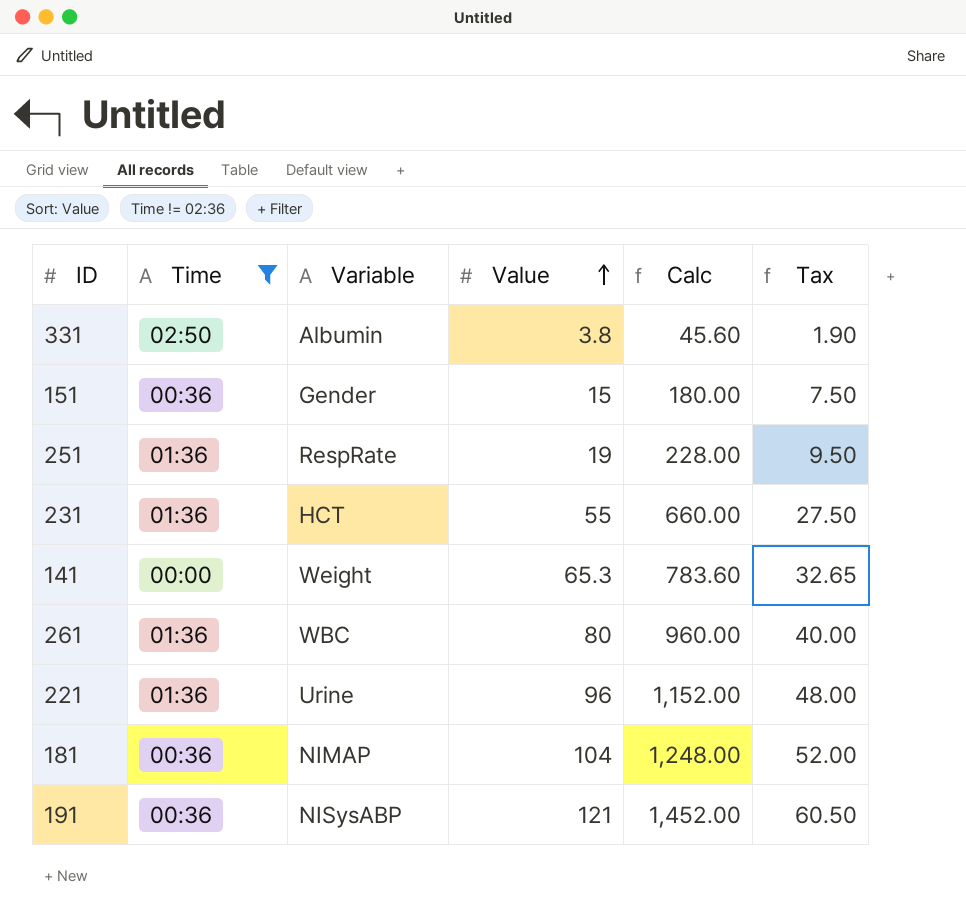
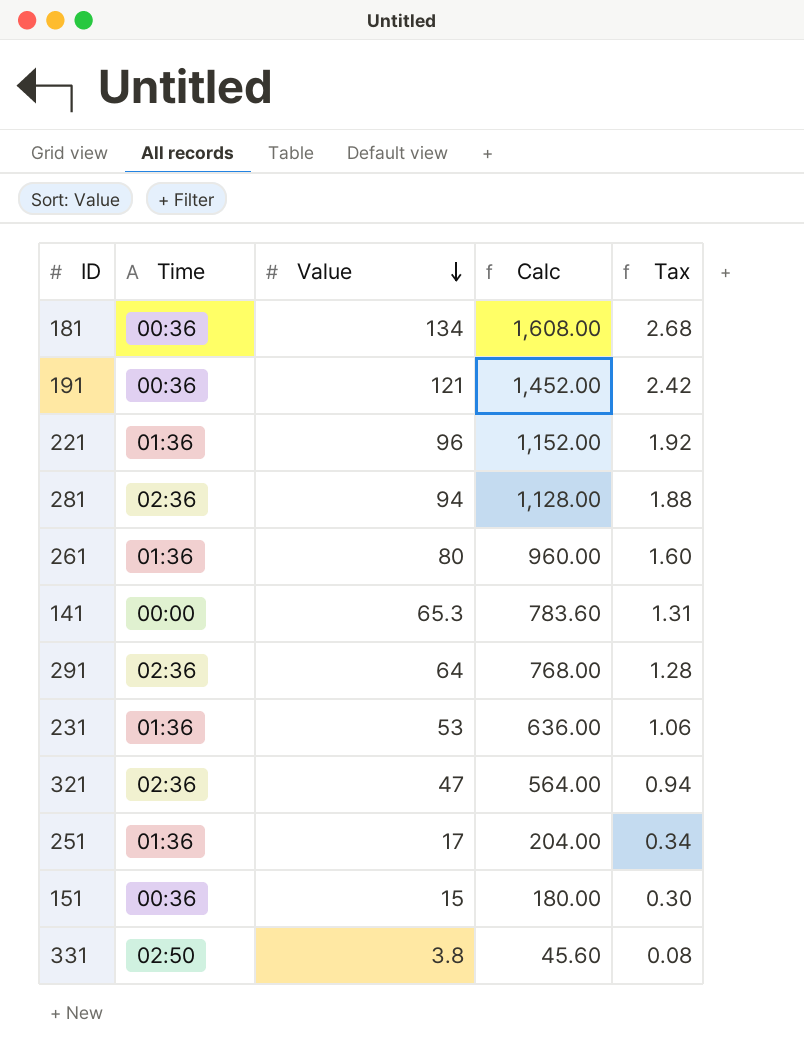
filter: Time != 02:36 -> none
row order: Value ascending -> Value descending
column Variable | position: 3 -> none
column Tax | formula: [Value] * 0.5 -> [Value] * 0.02
181 | Value: 104 -> 134
181 | Calc: 1,248.00 -> 1,608.00
231 | Value: 55 -> 53
231 | Calc: 660.00 -> 636.00
251 | Value: 19 -> 17
251 | Calc: 228.00 -> 204.00

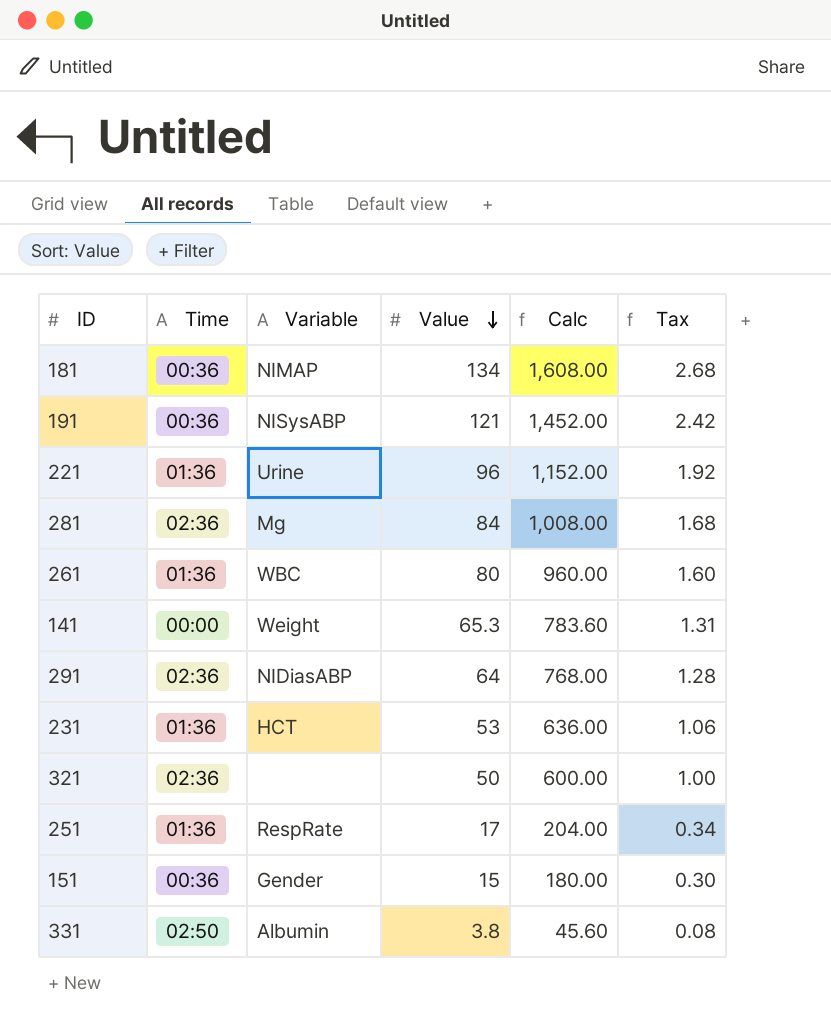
column Variable | position: none -> 3
281 | Value: 94 -> 84
281 | Calc: 1,128.00 -> 1,008.00
281 | Tax: 1.88 -> 1.68
321 | Value: 47 -> 50
321 | Calc: 564.00 -> 600.00
321 | Tax: 0.94 -> 1.00

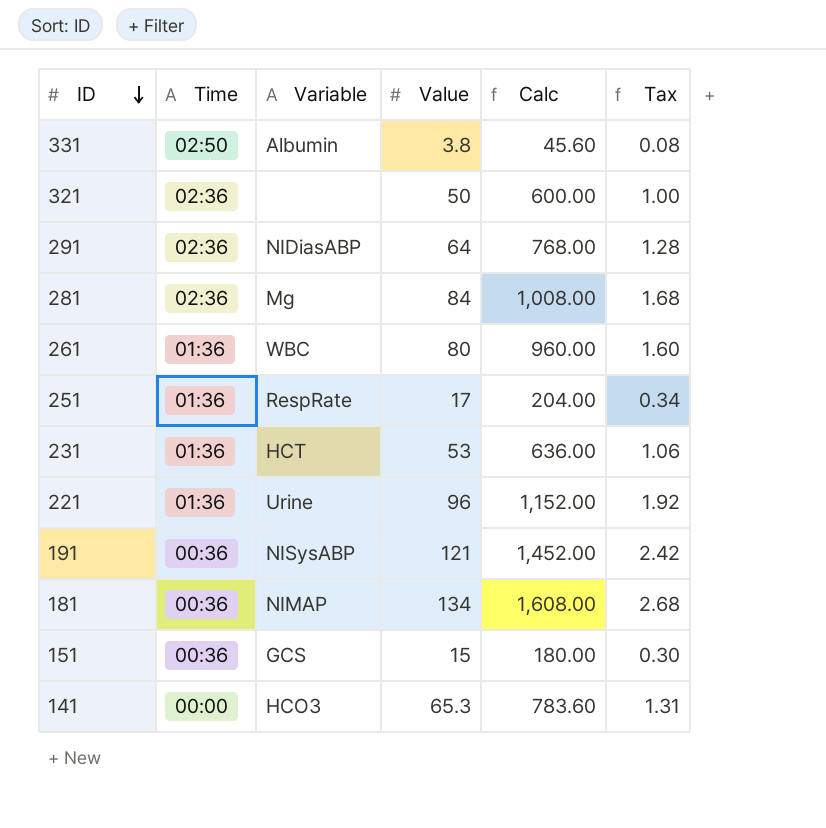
row order: Value descending -> ID descending
151 | Variable: Gender -> GCS
141 | Variable: Weight -> HCO3

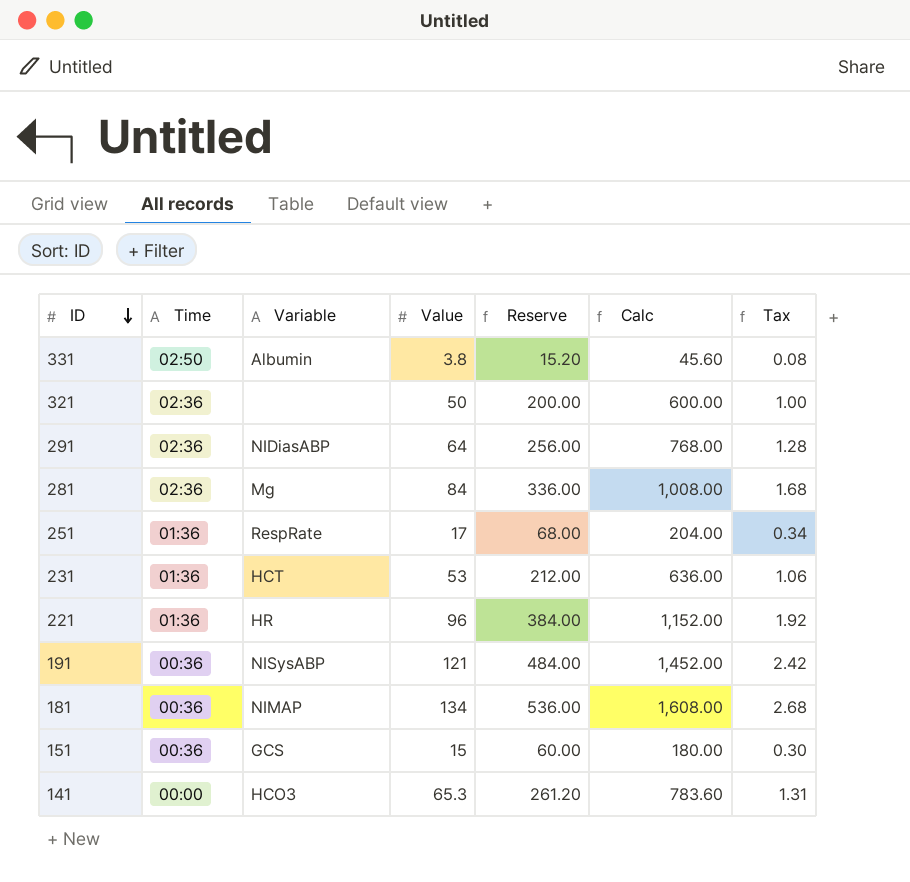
column Reserve | formula: none -> [Value] * 4
row 261: 01:36 | WBC | 80 | 960.00 | 1.60 -> none
221 | Variable: Urine -> HR

